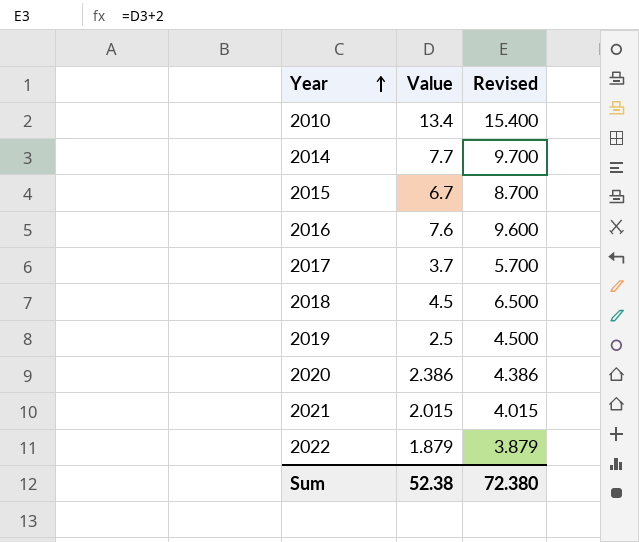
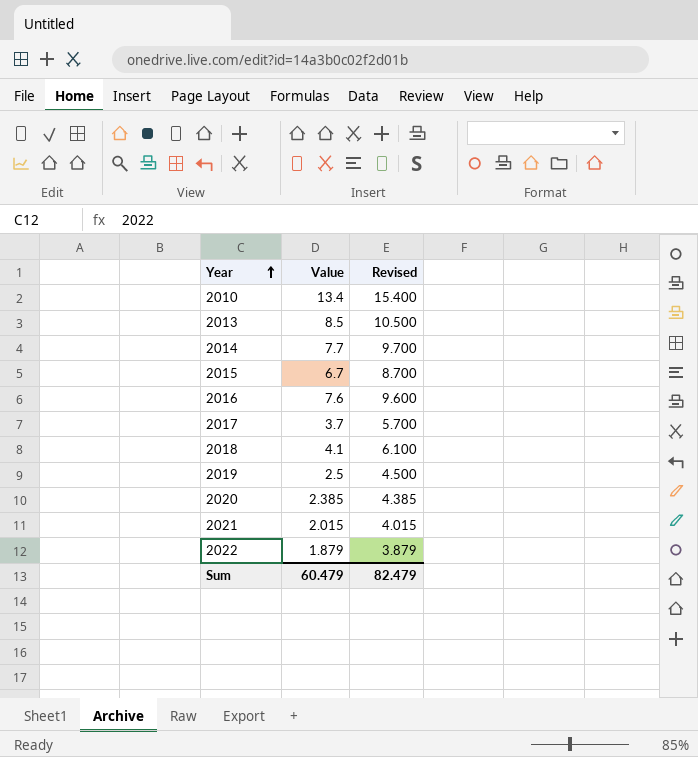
row 2013: none -> 8.5 | 10.500
2018 | Value: 4.5 -> 4.1
2018 | Revised: 6.500 -> 6.100
2020 | Value: 2.386 -> 2.385
2020 | Revised: 4.386 -> 4.385
Sum | Value: 52.38 -> 60.479
Sum | Revised: 72.380 -> 82.479

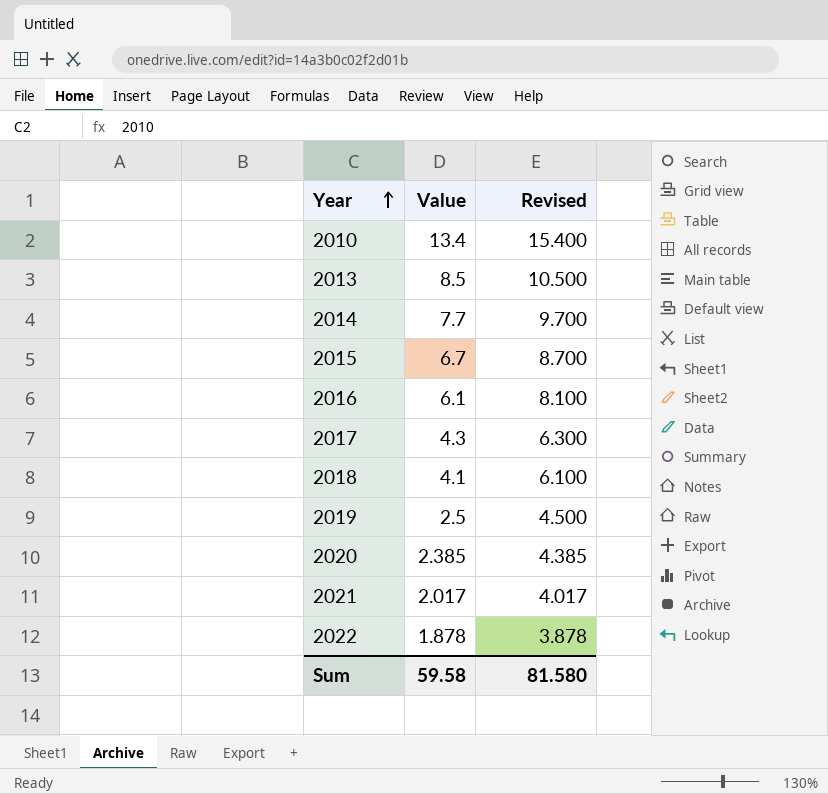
2016 | Value: 7.6 -> 6.1
2016 | Revised: 9.600 -> 8.100
2017 | Value: 3.7 -> 4.3
2017 | Revised: 5.700 -> 6.300
2021 | Value: 2.015 -> 2.017
2021 | Revised: 4.015 -> 4.017
2022 | Value: 1.879 -> 1.878
2022 | Revised: 3.879 -> 3.878
Sum | Value: 60.479 -> 59.58
Sum | Revised: 82.479 -> 81.580

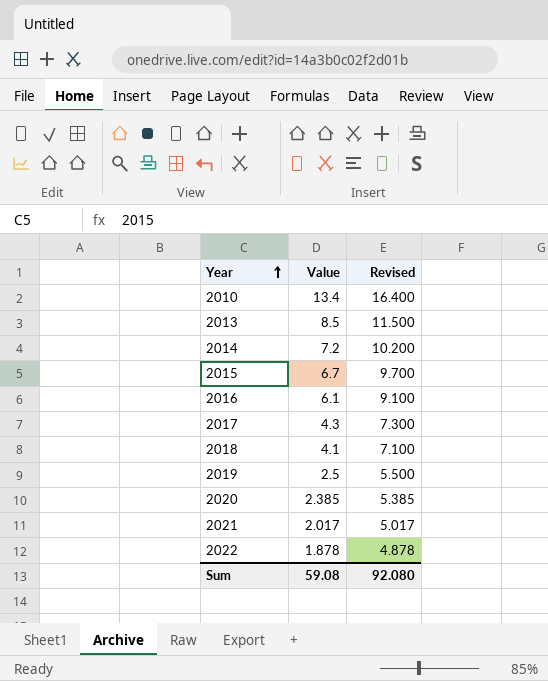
column Revised | formula: [Value] + 2 -> [Value] + 3
2014 | Value: 7.7 -> 7.2
Sum | Value: 59.58 -> 59.08
Sum | Revised: 81.580 -> 92.080

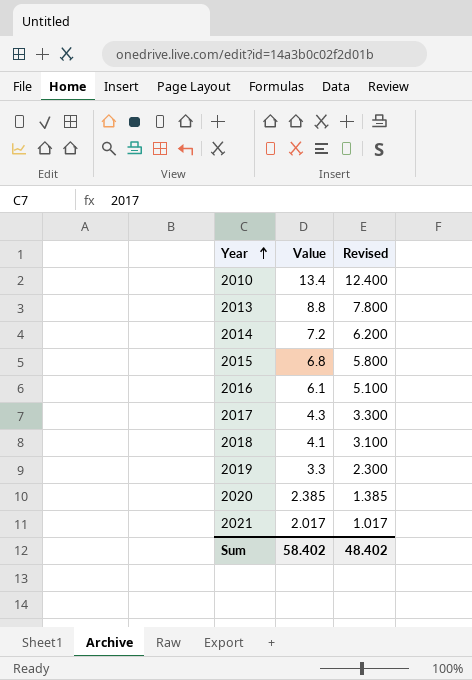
column Revised | formula: [Value] + 3 -> [Value] - 1
row 2022: 1.878 | 4.878 -> none
2013 | Value: 8.5 -> 8.8
2015 | Value: 6.7 -> 6.8
2019 | Value: 2.5 -> 3.3
Sum | Value: 59.08 -> 58.402
Sum | Revised: 92.080 -> 48.402

